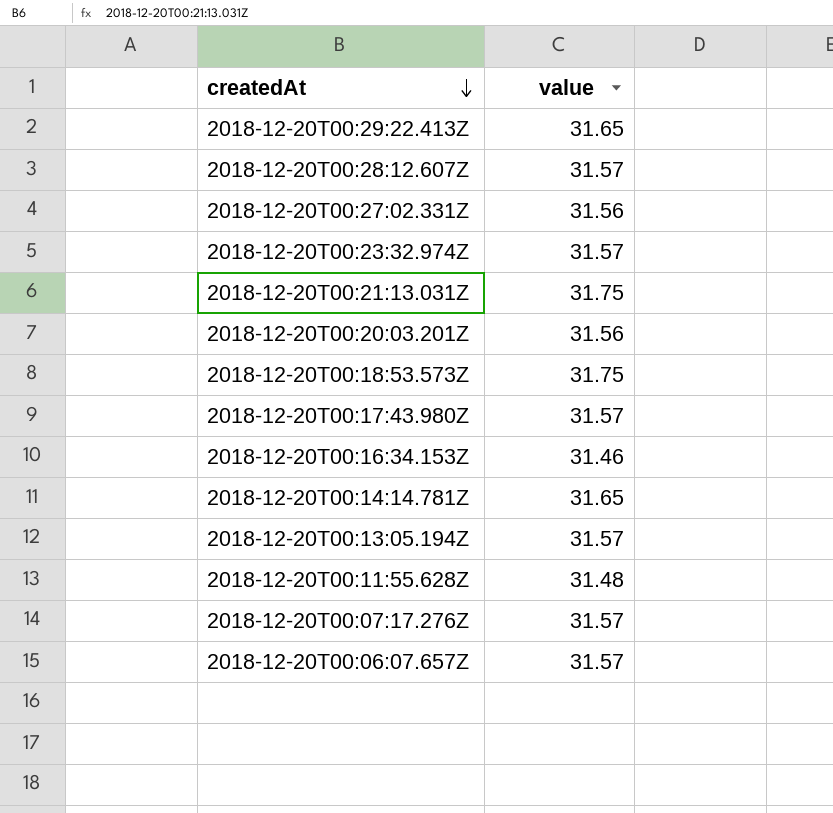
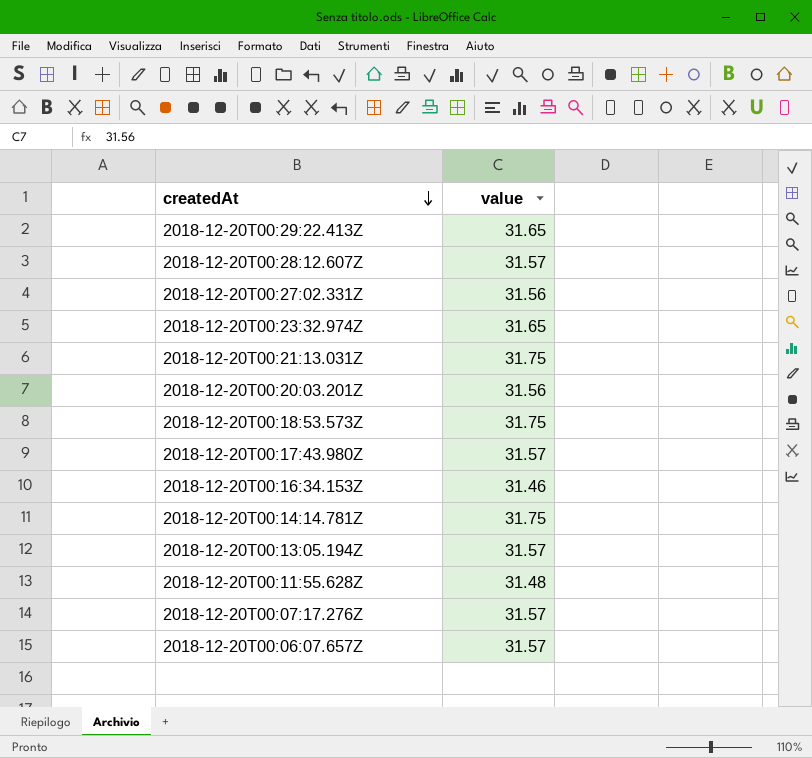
2018-12-20T00:23:32.974Z | value: 31.57 -> 31.65
2018-12-20T00:14:14.781Z | value: 31.65 -> 31.75

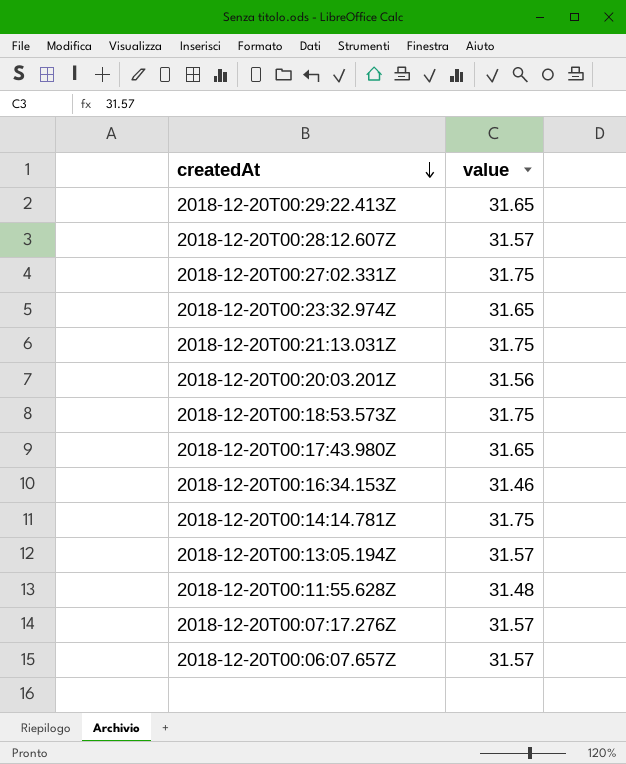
2018-12-20T00:27:02.331Z | value: 31.56 -> 31.75
2018-12-20T00:17:43.980Z | value: 31.57 -> 31.65

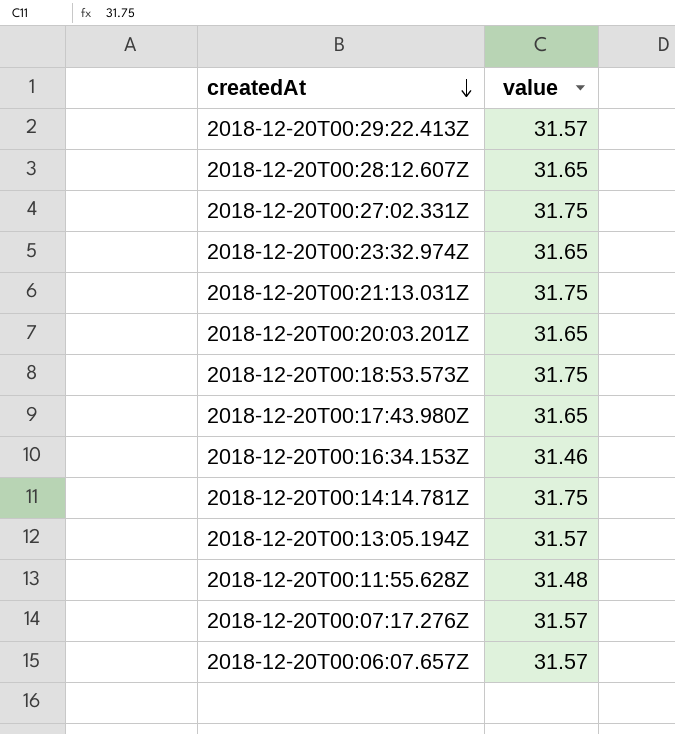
2018-12-20T00:29:22.413Z | value: 31.65 -> 31.57
2018-12-20T00:28:12.607Z | value: 31.57 -> 31.65
2018-12-20T00:20:03.201Z | value: 31.56 -> 31.65

